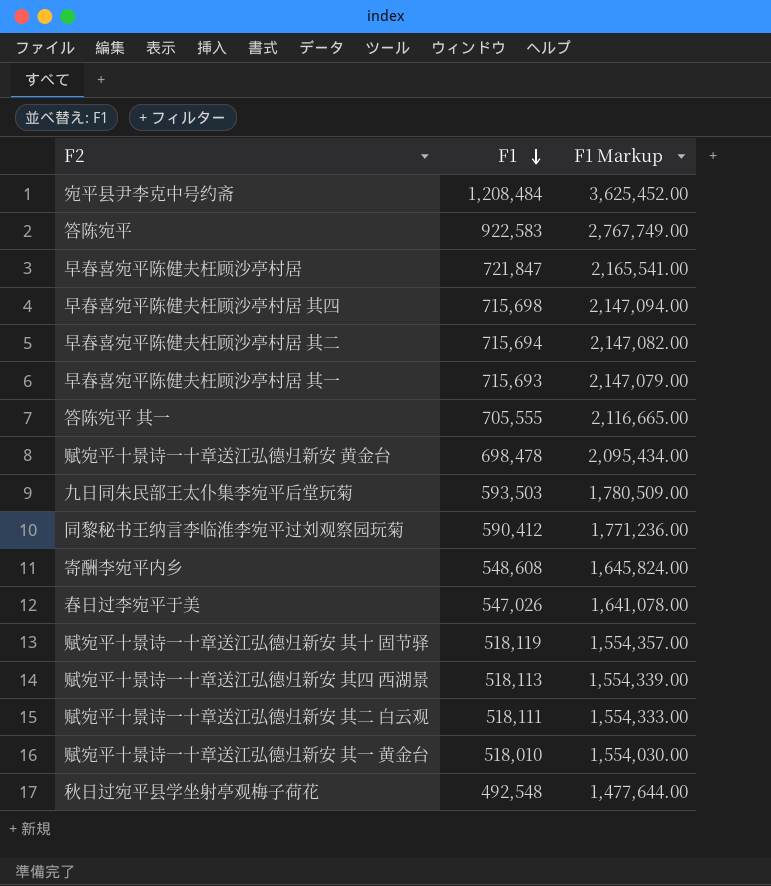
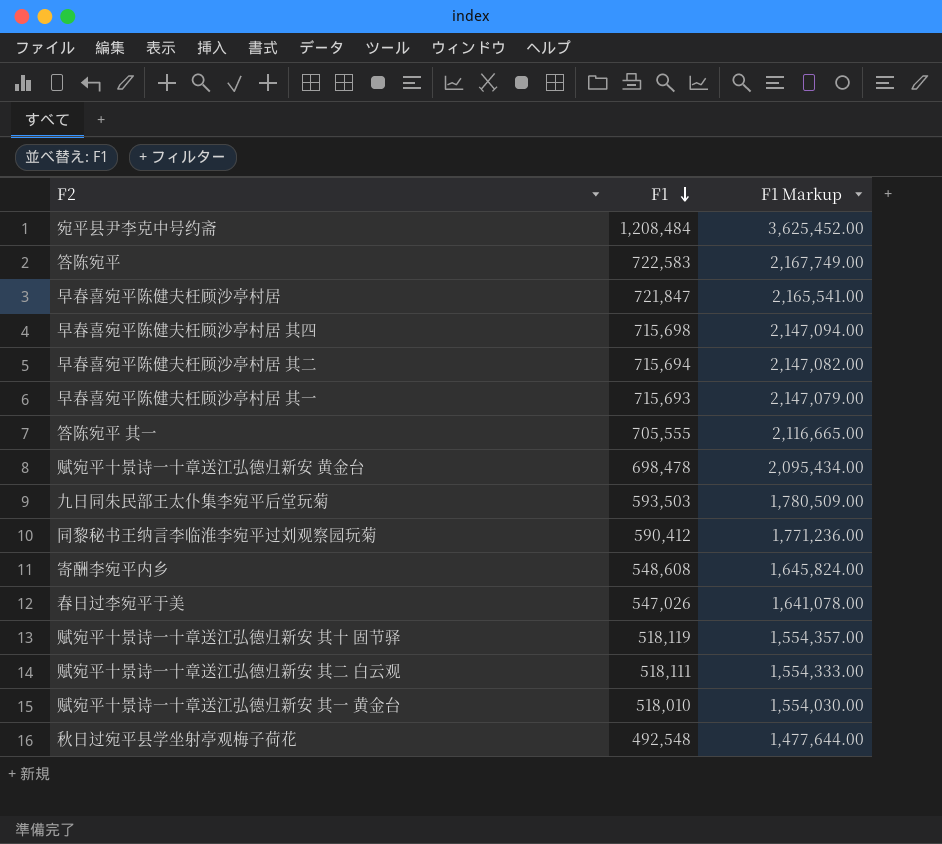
row 赋宛平十景诗一十章送江弘德归新安 其四 西湖景: 518,113 | 1,554,339.00 -> none
答陈宛平 | F1: 922,583 -> 722,583
答陈宛平 | F1 Markup: 2,767,749.00 -> 2,167,749.00

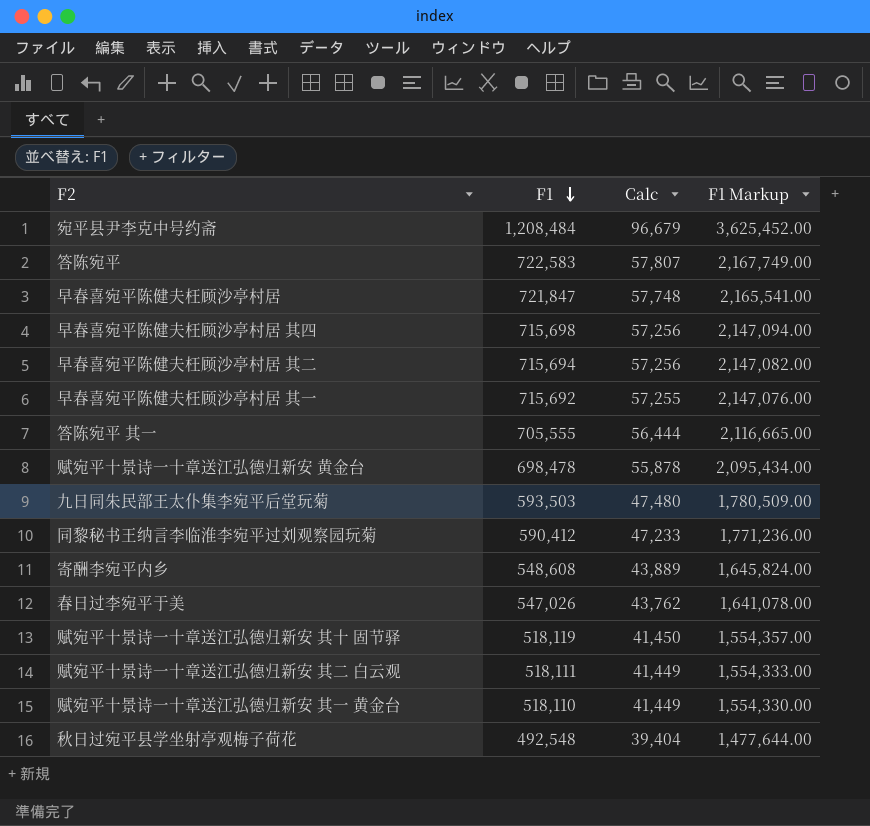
column Calc | formula: none -> [F1] * 0.08
早春喜宛平陈健夫枉顾沙亭村居 其一 | F1: 715,693 -> 715,692
早春喜宛平陈健夫枉顾沙亭村居 其一 | F1 Markup: 2,147,079.00 -> 2,147,076.00
赋宛平十景诗一十章送江弘德归新安 其一 黄金台 | F1: 518,010 -> 518,110
赋宛平十景诗一十章送江弘德归新安 其一 黄金台 | F1 Markup: 1,554,030.00 -> 1,554,330.00

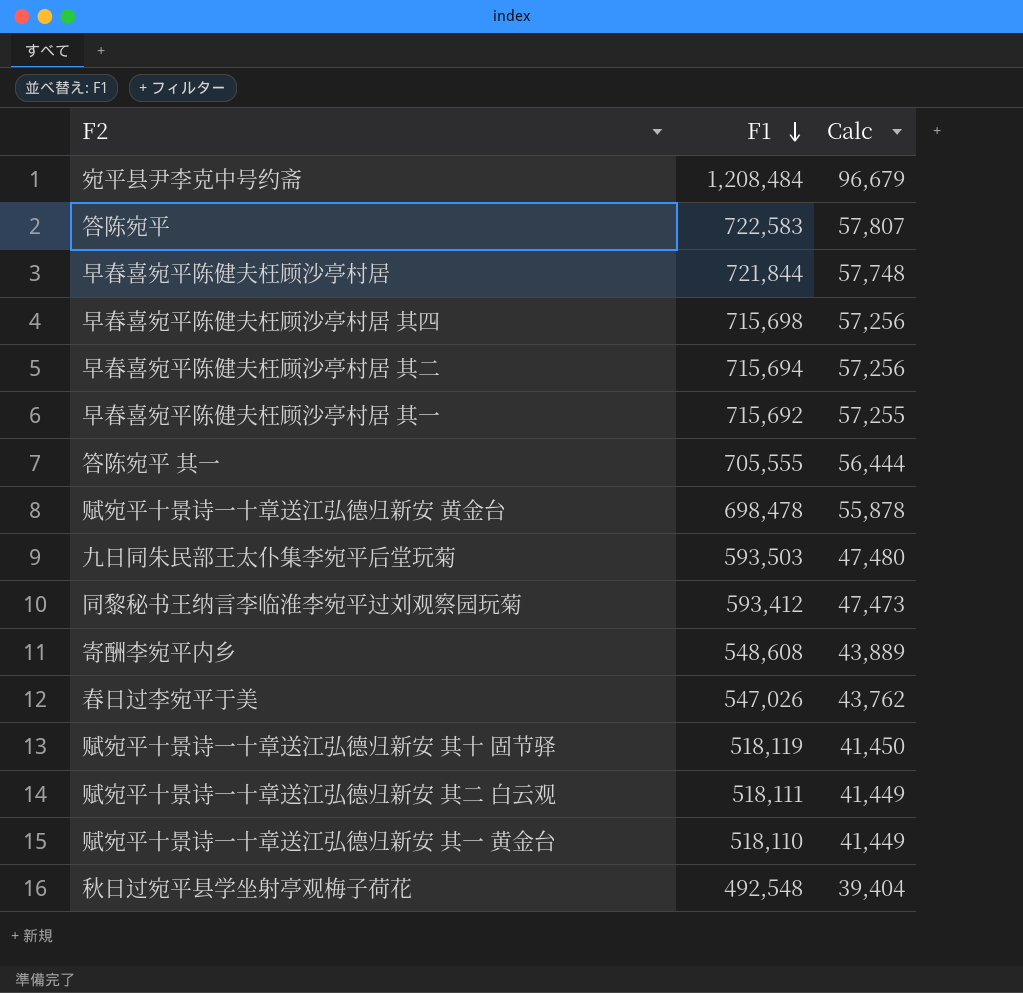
column F1 Markup | formula: [F1] * 3 -> none
早春喜宛平陈健夫枉顾沙亭村居 | F1: 721,847 -> 721,844
同黎秘书王纳言李临淮李宛平过刘观察园玩菊 | F1: 590,412 -> 593,412
同黎秘书王纳言李临淮李宛平过刘观察园玩菊 | Calc: 47,233 -> 47,473

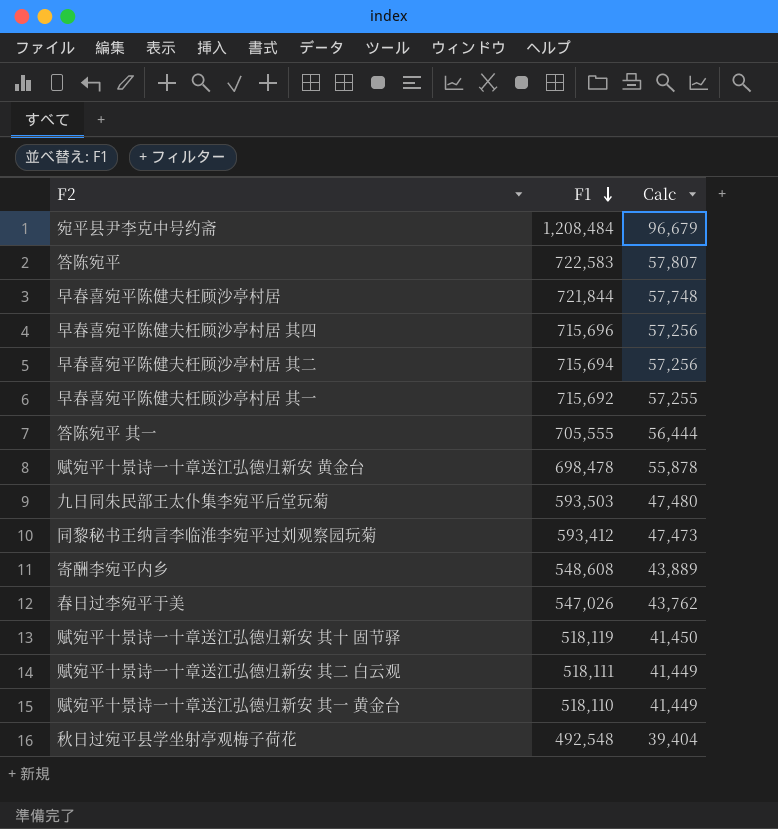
早春喜宛平陈健夫枉顾沙亭村居 其四 | F1: 715,698 -> 715,696

